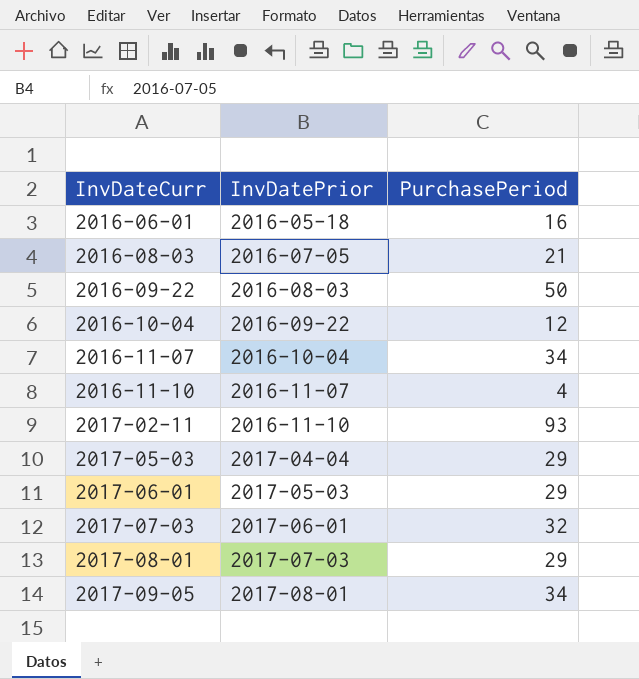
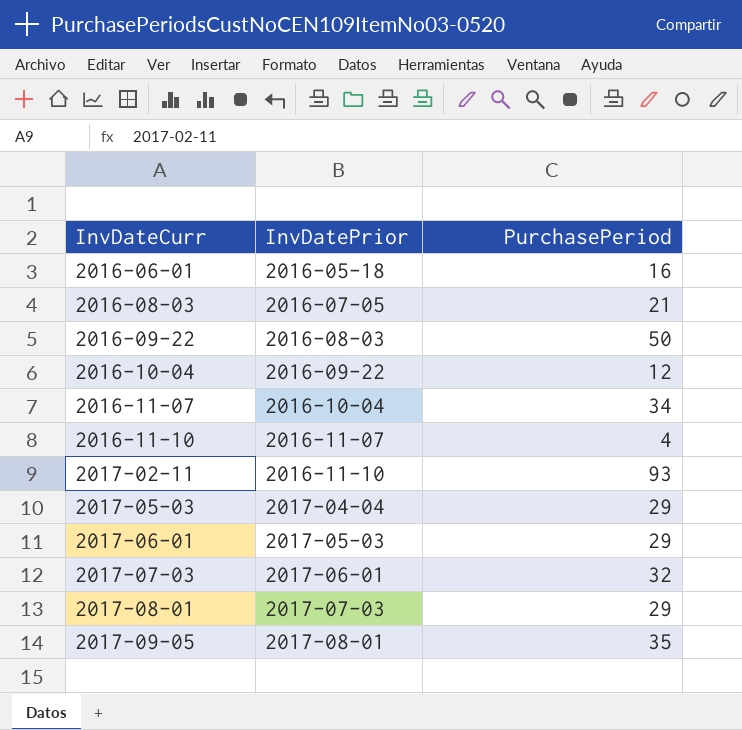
2017-09-05 | PurchasePeriod: 34 -> 35

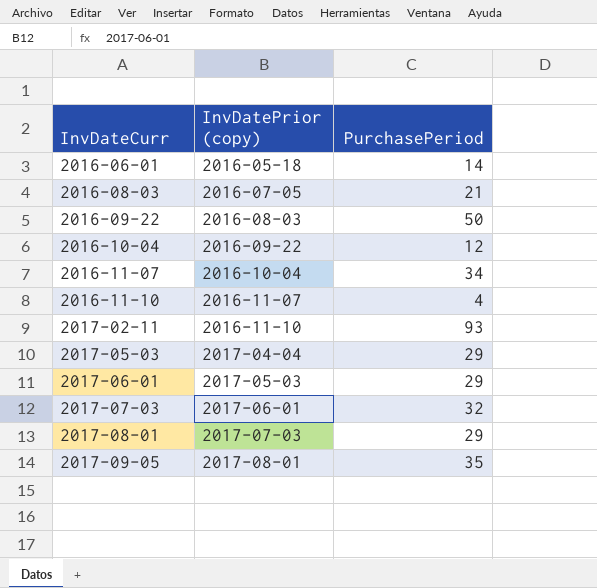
column name: InvDatePrior -> InvDatePrior (copy)
2016-06-01 | PurchasePeriod: 16 -> 14

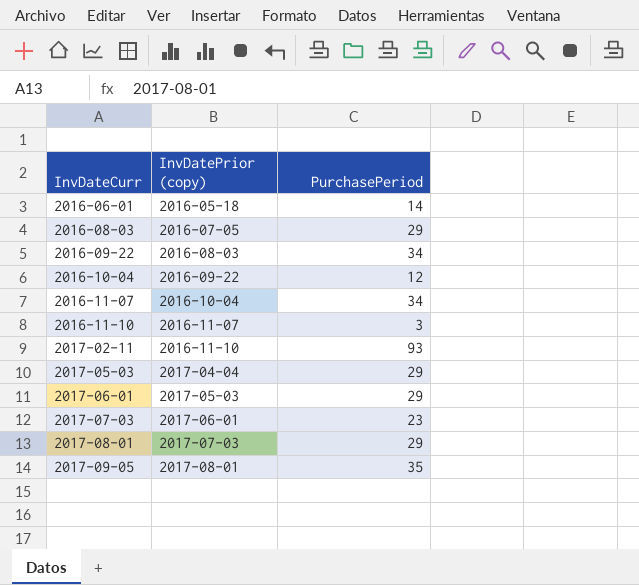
2016-08-03 | PurchasePeriod: 21 -> 29
2016-09-22 | PurchasePeriod: 50 -> 34
2016-11-10 | PurchasePeriod: 4 -> 3
2017-07-03 | PurchasePeriod: 32 -> 23

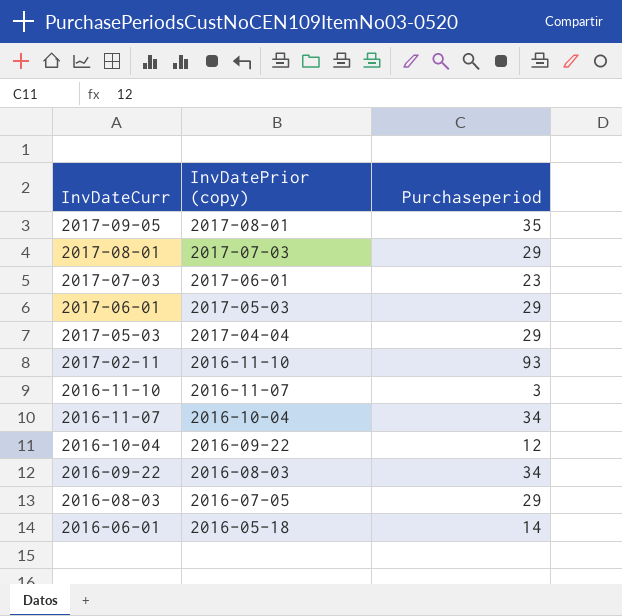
row order: InvDateCurr ascending -> InvDateCurr descending
column name: PurchasePeriod -> Purchaseperiod

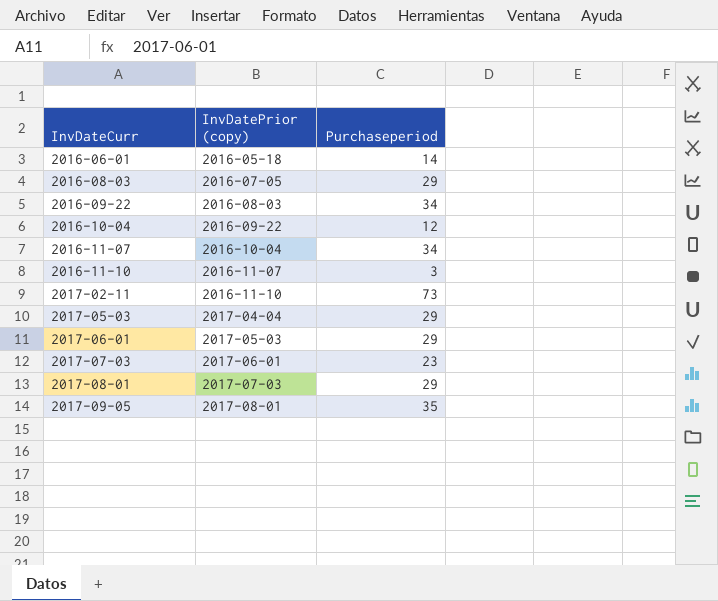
row order: InvDateCurr descending -> InvDateCurr ascending
2017-02-11 | Purchaseperiod: 93 -> 73

